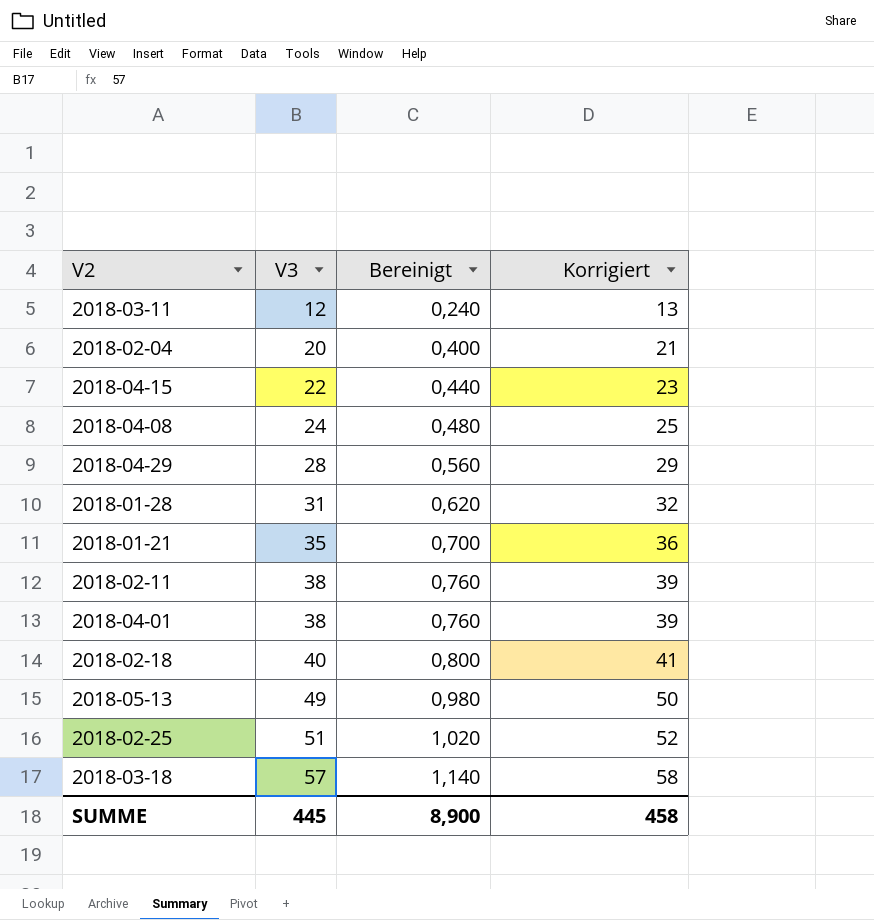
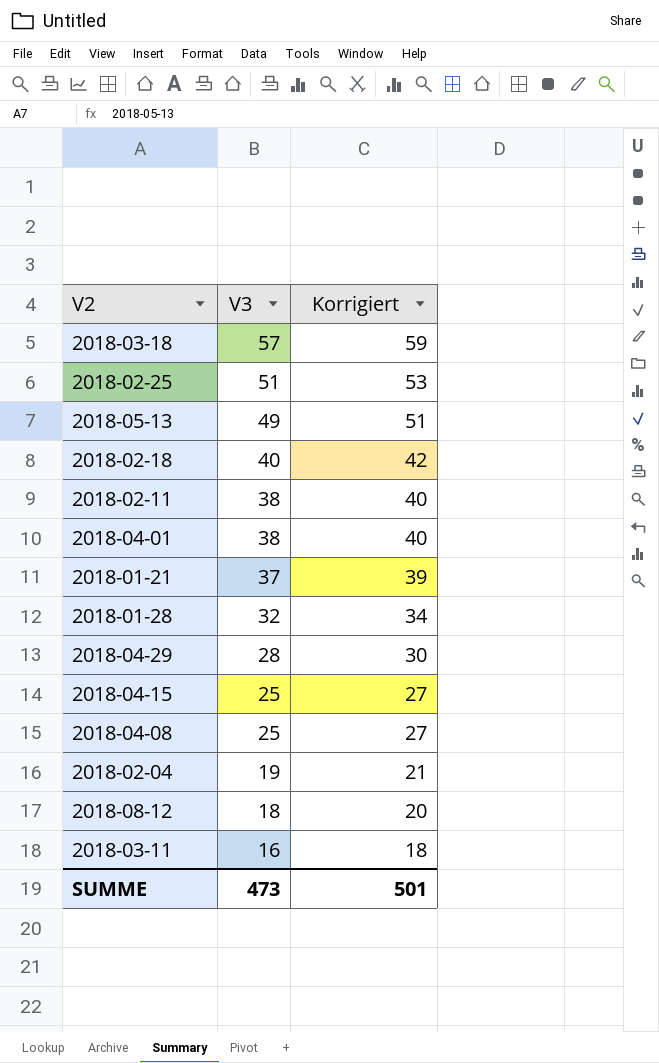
row order: V3 ascending -> V3 descending
column Bereinigt | formula: [V3] * 0,02 -> none
column Korrigiert | formula: [V3] + 1 -> [V3] + 2
2018-01-21 | V3: 35 -> 37
2018-01-28 | V3: 31 -> 32
2018-04-15 | V3: 22 -> 25
2018-04-08 | V3: 24 -> 25
2018-02-04 | V3: 20 -> 19
row 2018-08-12: none -> 18 | 20
2018-03-11 | V3: 12 -> 16
SUMME | V3: 445 -> 473
SUMME | Korrigiert: 458 -> 501

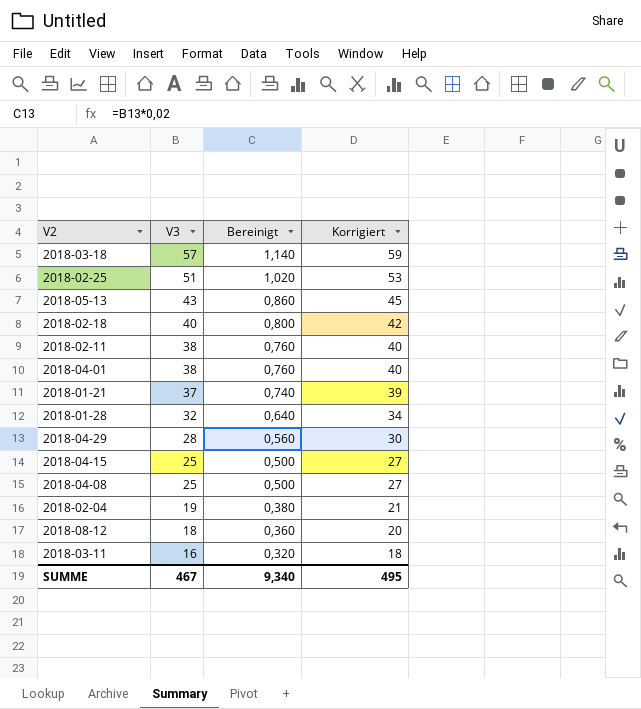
column Bereinigt | formula: none -> [V3] * 0,02
2018-05-13 | V3: 49 -> 43
2018-05-13 | Korrigiert: 51 -> 45
SUMME | V3: 473 -> 467
SUMME | Korrigiert: 501 -> 495

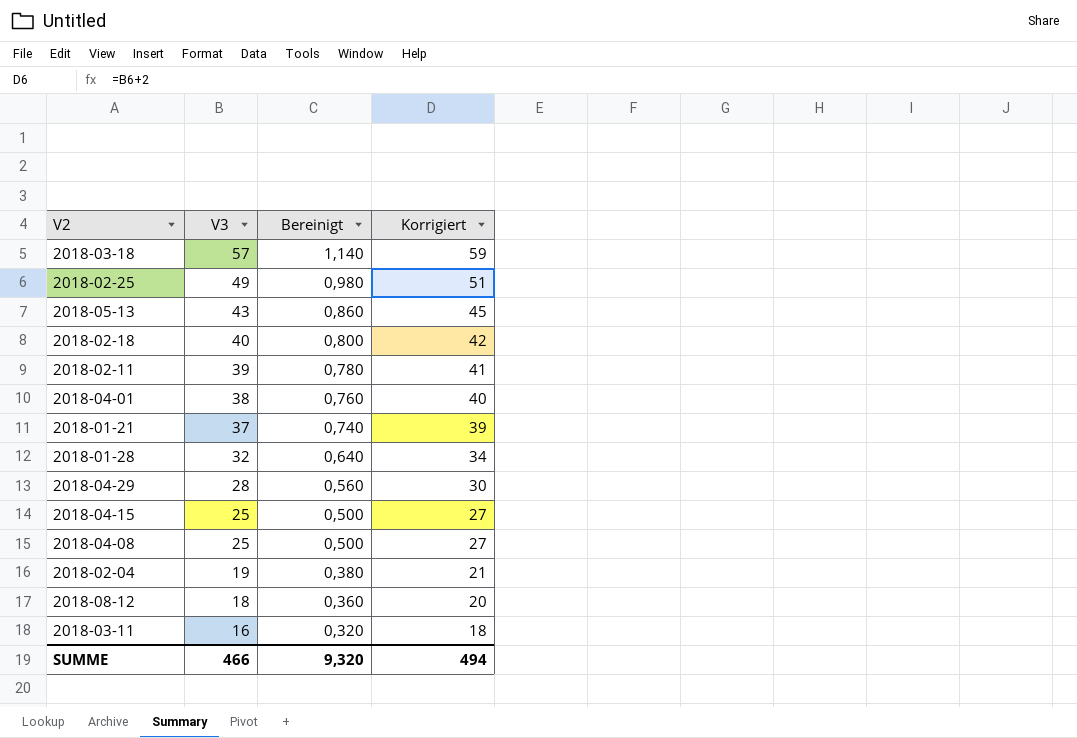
2018-02-25 | V3: 51 -> 49
2018-02-25 | Bereinigt: 1,020 -> 0,980
2018-02-25 | Korrigiert: 53 -> 51
2018-02-11 | V3: 38 -> 39
2018-02-11 | Bereinigt: 0,760 -> 0,780
2018-02-11 | Korrigiert: 40 -> 41
SUMME | V3: 467 -> 466
SUMME | Bereinigt: 9,340 -> 9,320
SUMME | Korrigiert: 495 -> 494

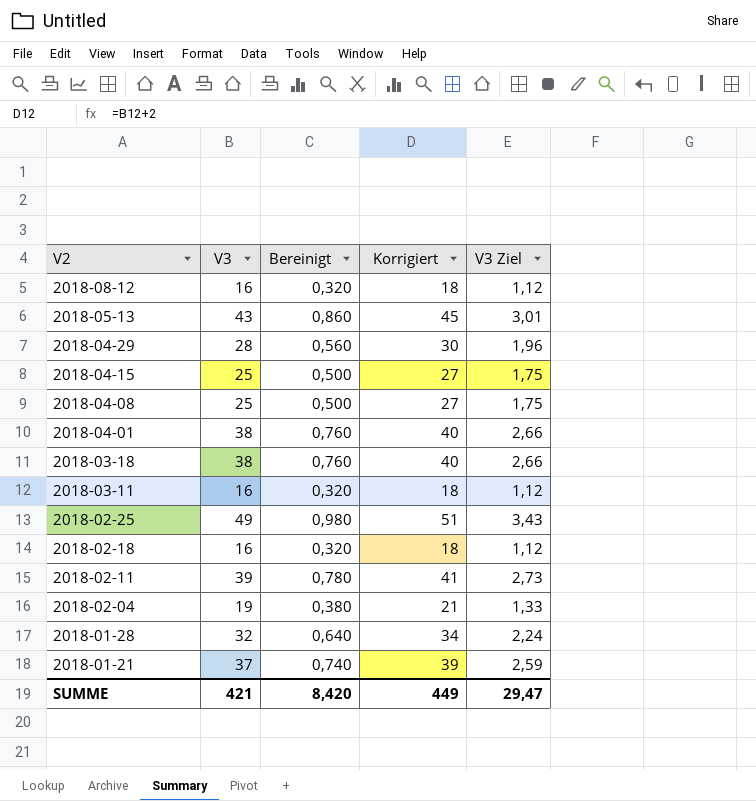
row order: V3 descending -> V2 descending
column V3 Ziel | formula: none -> [V3] * 0,07
2018-08-12 | V3: 18 -> 16
2018-08-12 | Bereinigt: 0,360 -> 0,320
2018-08-12 | Korrigiert: 20 -> 18
2018-03-18 | V3: 57 -> 38
2018-03-18 | Bereinigt: 1,140 -> 0,760
2018-03-18 | Korrigiert: 59 -> 40
2018-02-18 | V3: 40 -> 16
2018-02-18 | Bereinigt: 0,800 -> 0,320
2018-02-18 | Korrigiert: 42 -> 18
SUMME | V3: 466 -> 421
SUMME | Bereinigt: 9,320 -> 8,420
SUMME | Korrigiert: 494 -> 449

